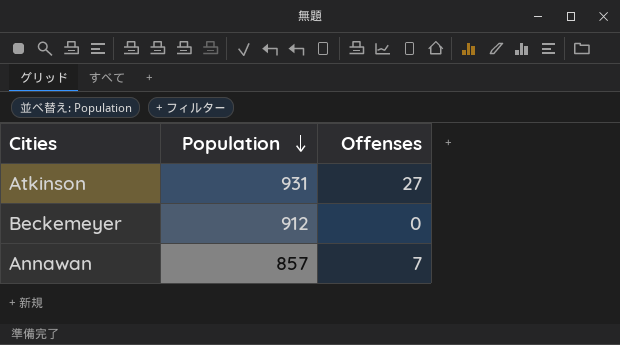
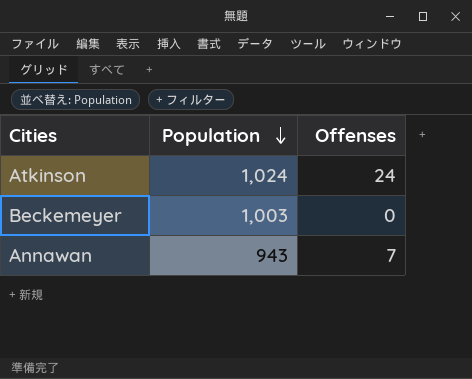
Atkinson | Population: 931 -> 1,024
Atkinson | Offenses: 27 -> 24
Beckemeyer | Population: 912 -> 1,003
Annawan | Population: 857 -> 943

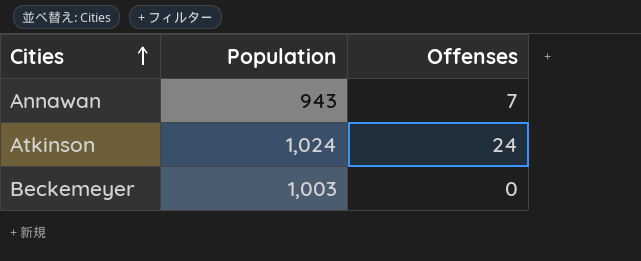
row order: Population descending -> Cities ascending

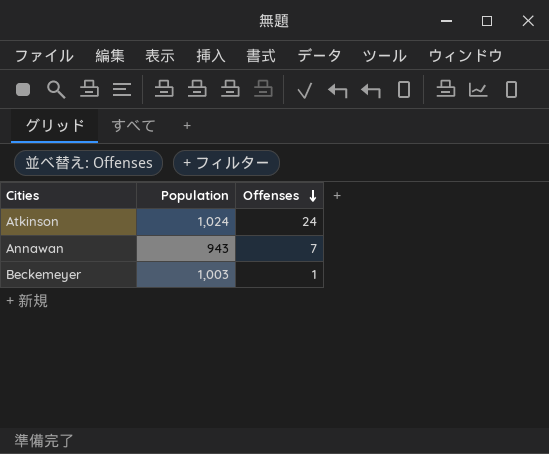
row order: Cities ascending -> Offenses descending
Beckemeyer | Offenses: 0 -> 1

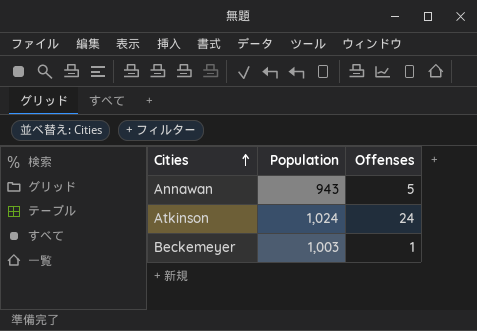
row order: Offenses descending -> Cities ascending
Annawan | Offenses: 7 -> 5

